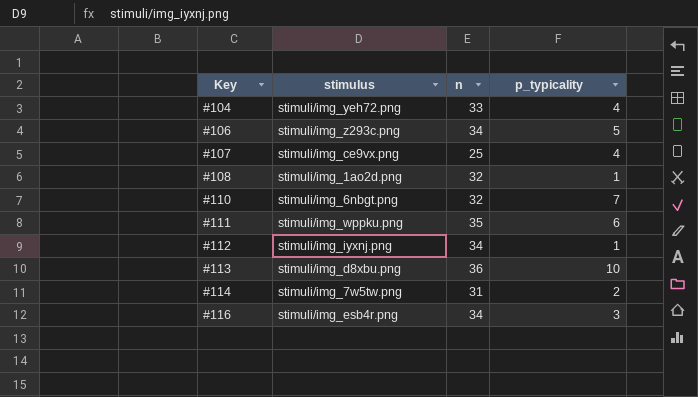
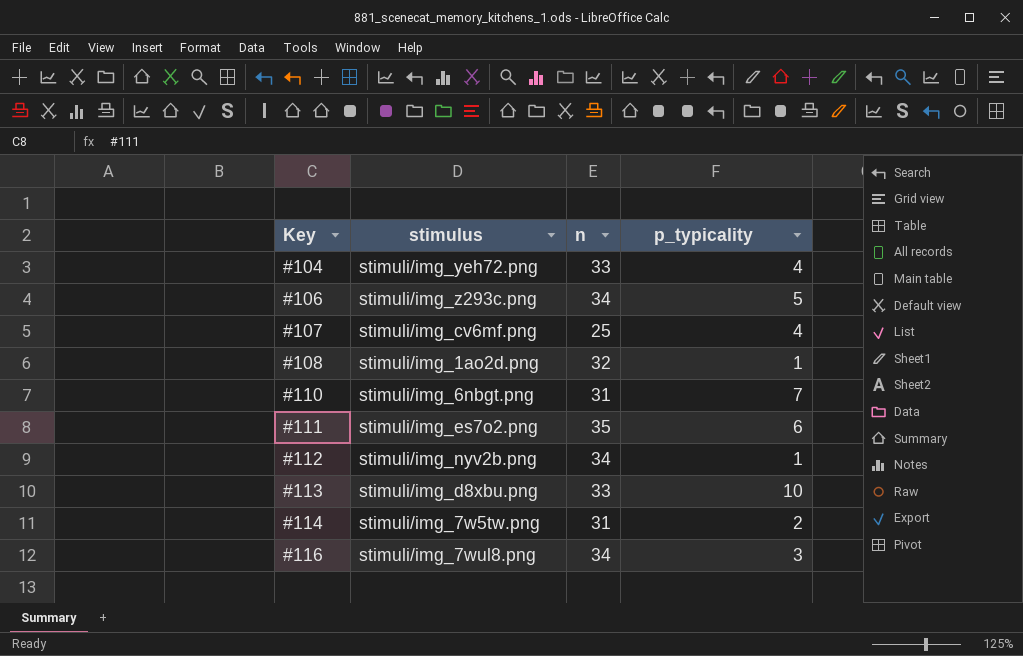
#107 | stimulus: stimuli/img_ce9vx.png -> stimuli/img_cv6mf.png
#110 | n: 32 -> 31
#111 | stimulus: stimuli/img_wppku.png -> stimuli/img_es7o2.png
#112 | stimulus: stimuli/img_iyxnj.png -> stimuli/img_nyv2b.png
#113 | n: 36 -> 33
#116 | stimulus: stimuli/img_esb4r.png -> stimuli/img_7wul8.png

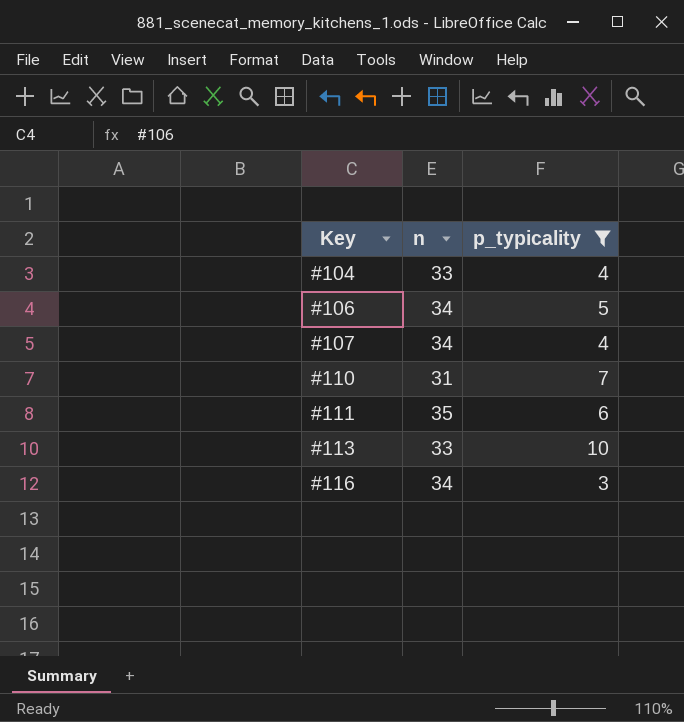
filter: none -> p_typicality >= 3
column stimulus | position: 2 -> none
#107 | n: 25 -> 34

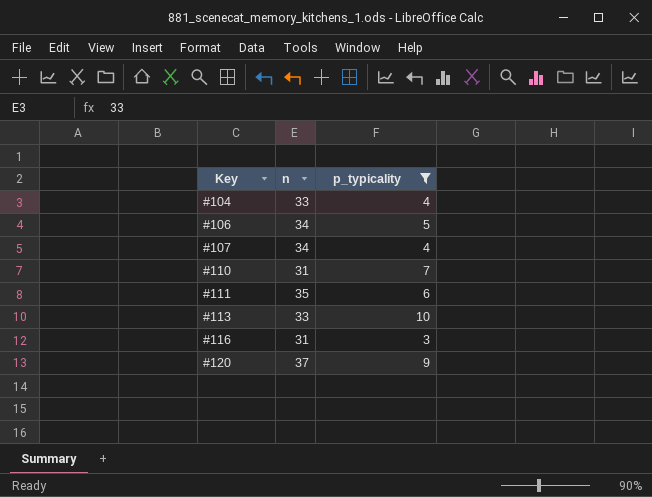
#116 | n: 34 -> 31
row #120: none -> 37 | 9

